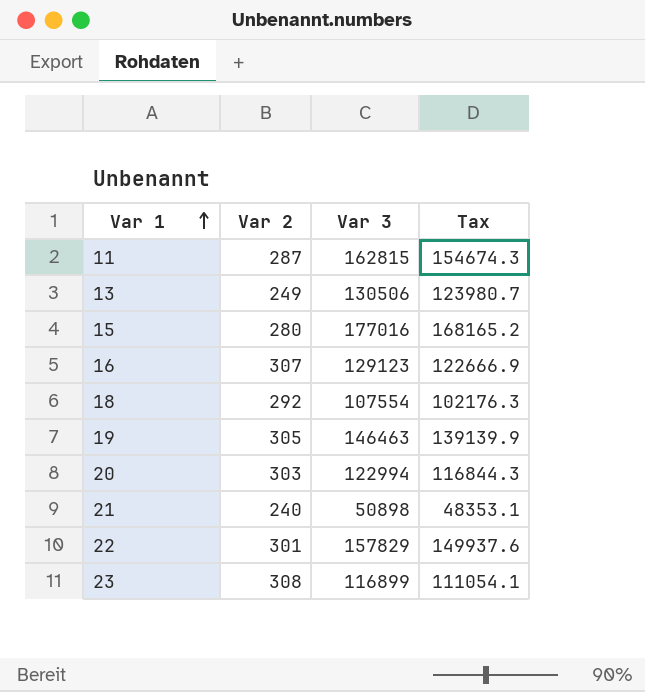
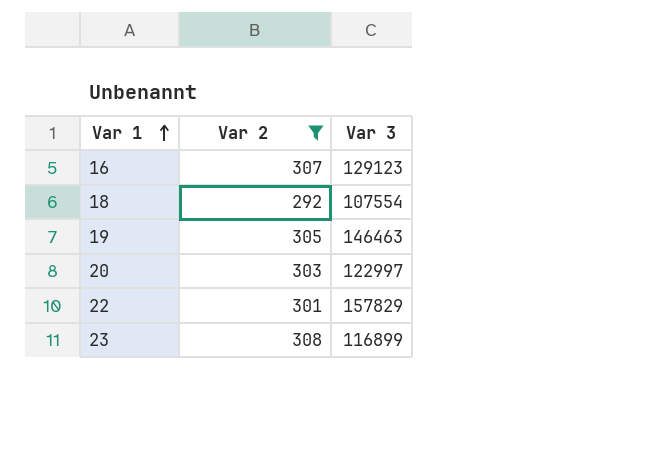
filter: none -> Var 2 >= 292
column Tax | formula: [Var 3] * 0.95 -> none
20 | Var 3: 122994 -> 122997

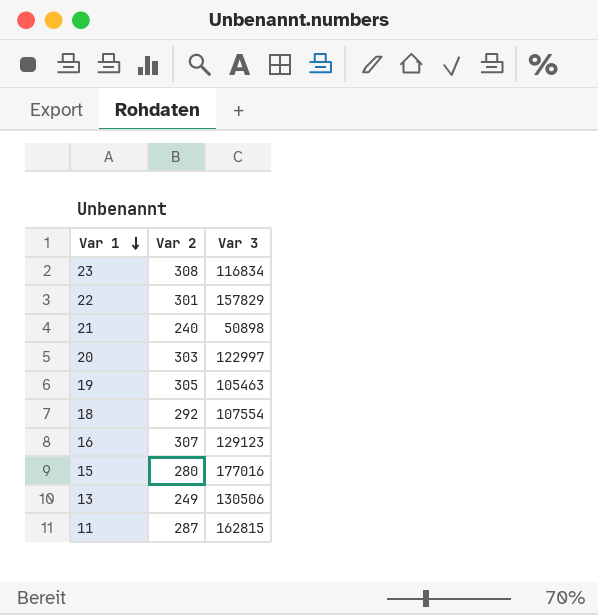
filter: Var 2 >= 292 -> none
row order: Var 1 ascending -> Var 1 descending
23 | Var 3: 116899 -> 116834
19 | Var 3: 146463 -> 105463

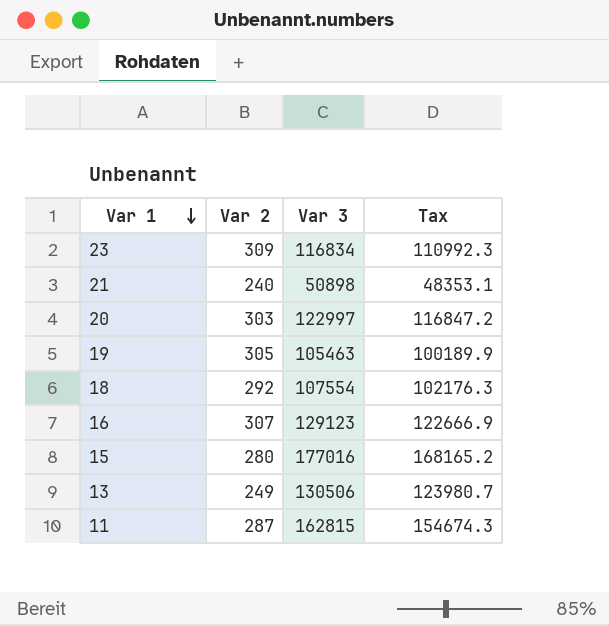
column Tax | formula: none -> [Var 3] * 0.95
row 22: 301 | 157829 -> none
23 | Var 2: 308 -> 309

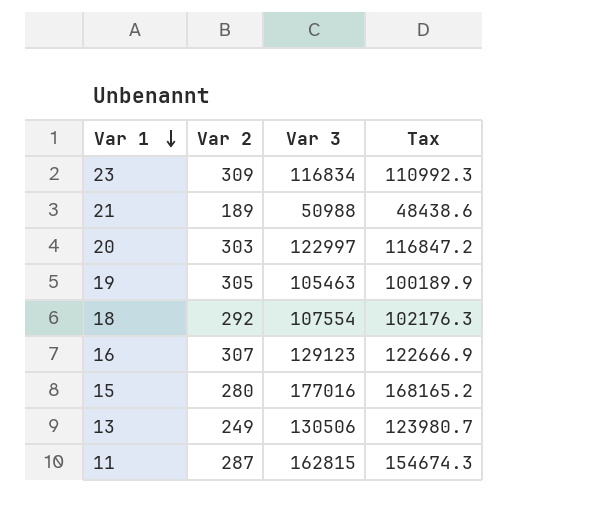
21 | Var 2: 240 -> 189
21 | Var 3: 50898 -> 50988
21 | Tax: 48353.1 -> 48438.6

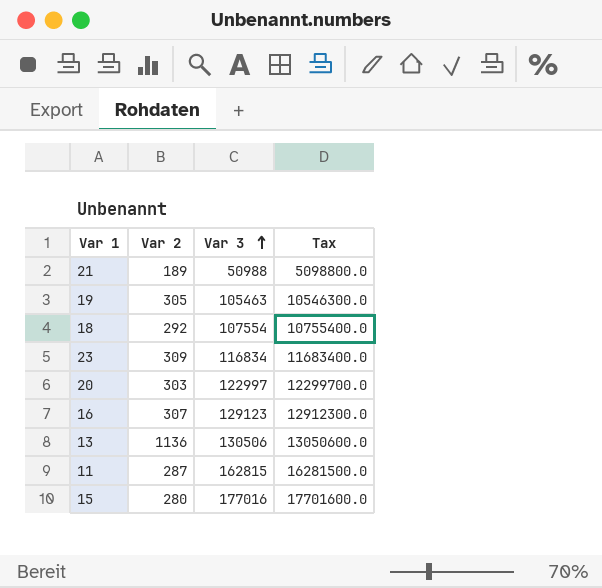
row order: Var 1 descending -> Var 3 ascending
column Tax | formula: [Var 3] * 0.95 -> [Var 3] * 100
13 | Var 2: 249 -> 1136

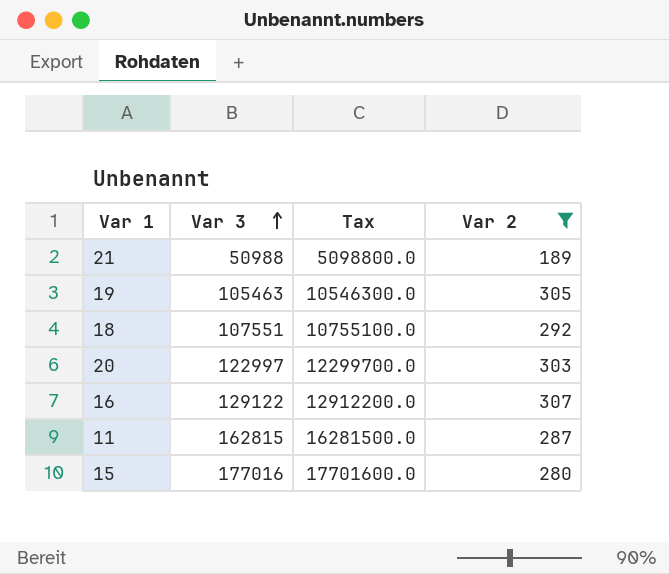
filter: none -> Var 2 <= 307
column Var 2 | position: 2 -> 4
18 | Var 3: 107554 -> 107551
18 | Tax: 10755400.0 -> 10755100.0
16 | Var 3: 129123 -> 129122
16 | Tax: 12912300.0 -> 12912200.0

